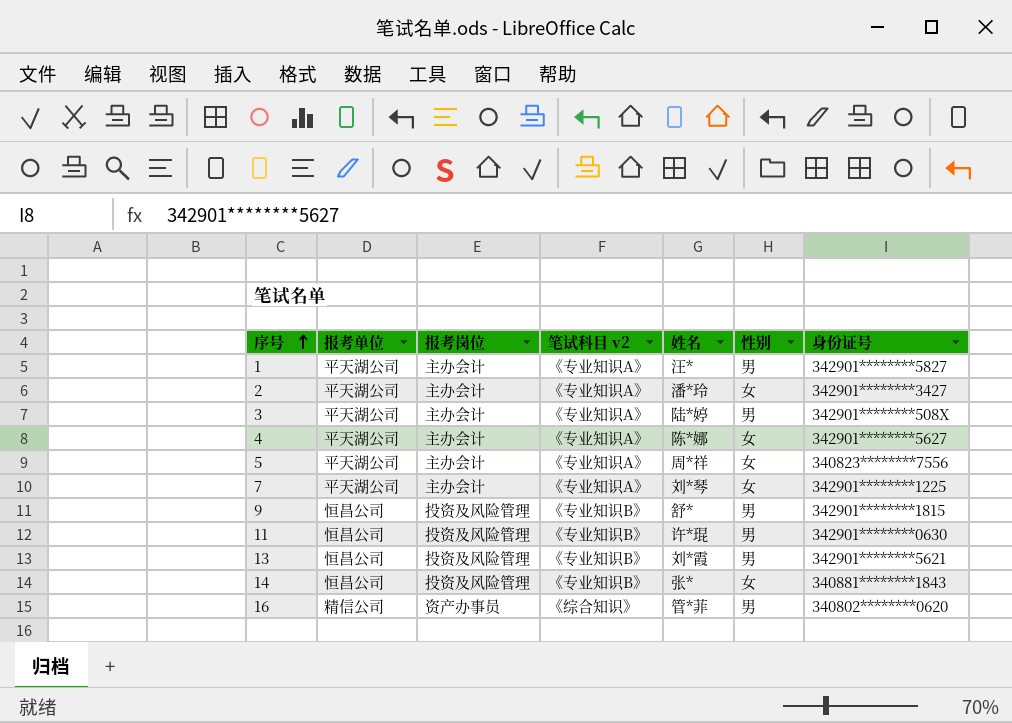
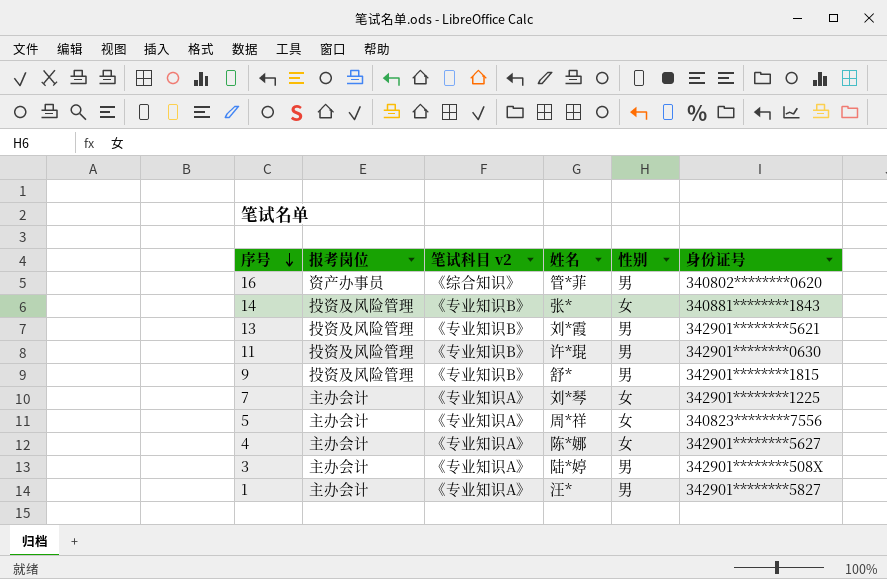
row order: 序号 ascending -> 序号 descending
column 报考单位 | position: 2 -> none
row 2: 平天湖公司 | 主办会计 | 《专业知识A》 | 潘*玲 | 女 | 342901********3427 -> none

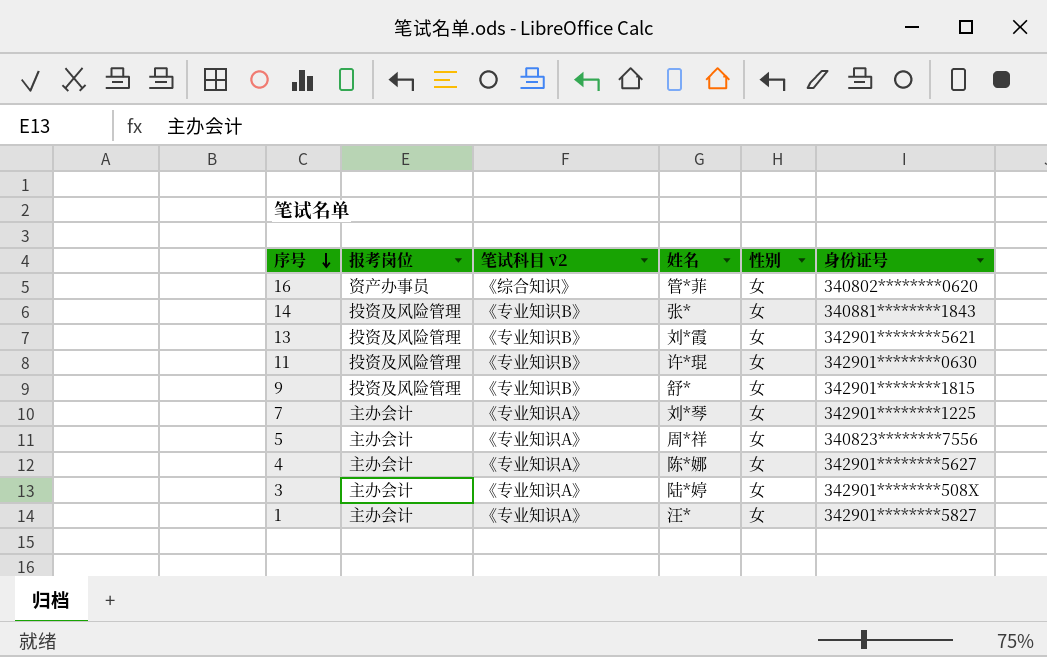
16 | 性别: 男 -> 女
13 | 性别: 男 -> 女
11 | 性别: 男 -> 女
9 | 性别: 男 -> 女
3 | 性别: 男 -> 女
1 | 性别: 男 -> 女

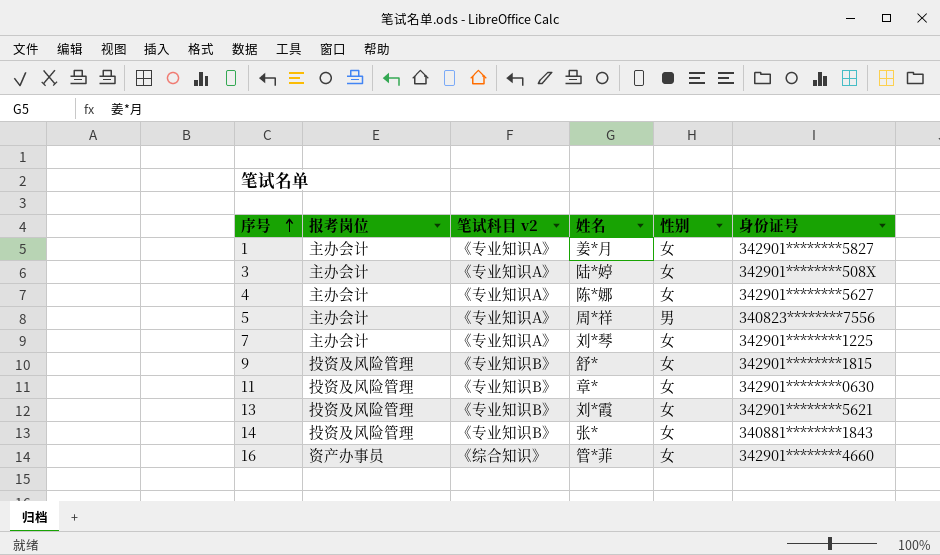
row order: 序号 descending -> 序号 ascending
1 | 姓名: 汪* -> 姜*月
5 | 性别: 女 -> 男
11 | 姓名: 许*琨 -> 章*
16 | 身份证号: 340802********0620 -> 342901********4660

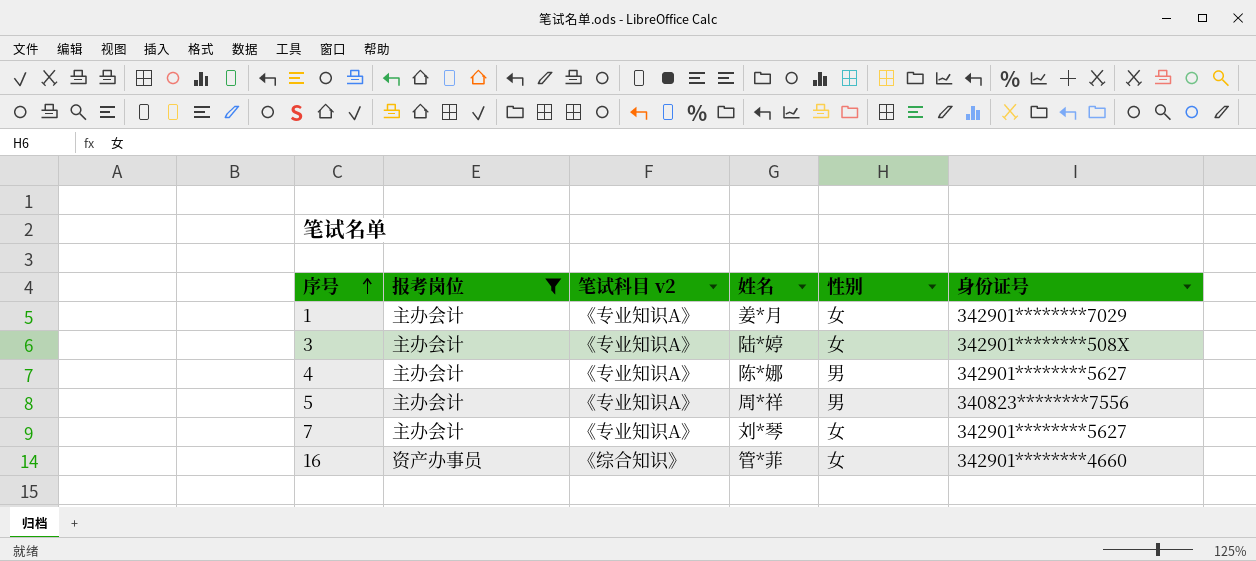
filter: none -> 报考岗位 != 投资及风险管理
1 | 身份证号: 342901********5827 -> 342901********7029
4 | 性别: 女 -> 男
7 | 身份证号: 342901********1225 -> 342901********5627

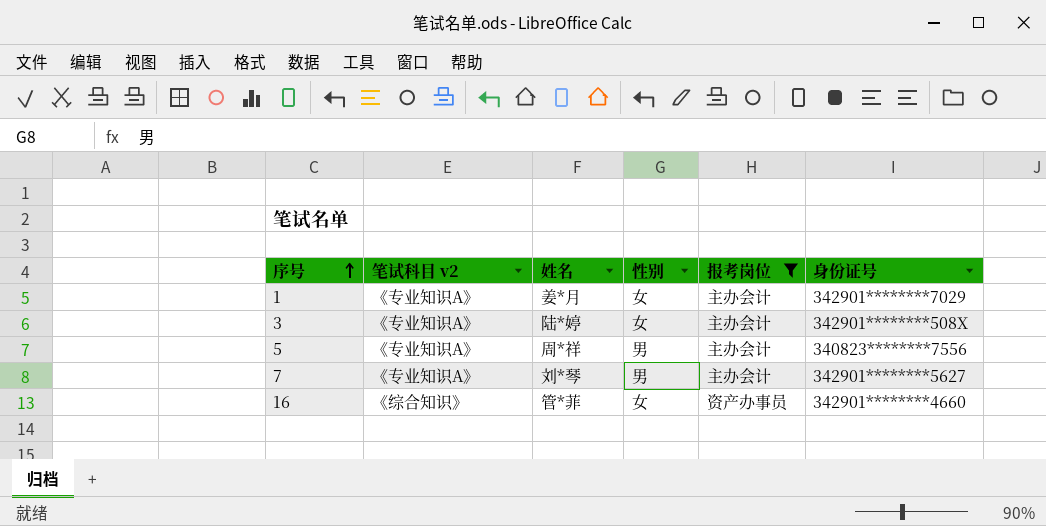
column 报考岗位 | position: 2 -> 5
row 4: 主办会计 | 《专业知识A》 | 陈*娜 | 男 | 342901********5627 -> none
7 | 性别: 女 -> 男

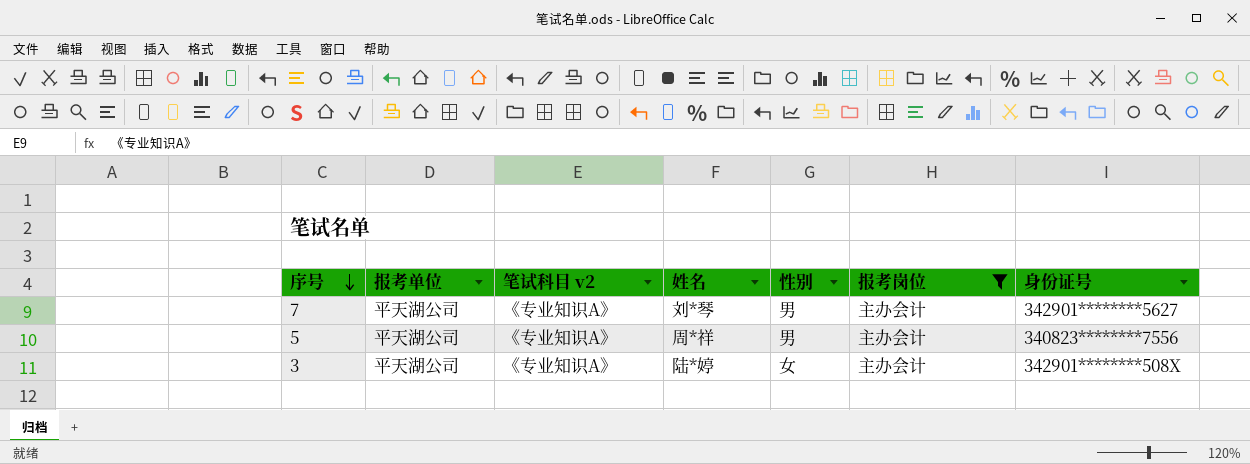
row order: 序号 ascending -> 序号 descending
column 报考单位 | position: none -> 2
row 1: 《专业知识A》 | 姜*月 | 女 | 主办会计 | 342901********7029 -> none
row 16: 《综合知识》 | 管*菲 | 女 | 资产办事员 | 342901********4660 -> none

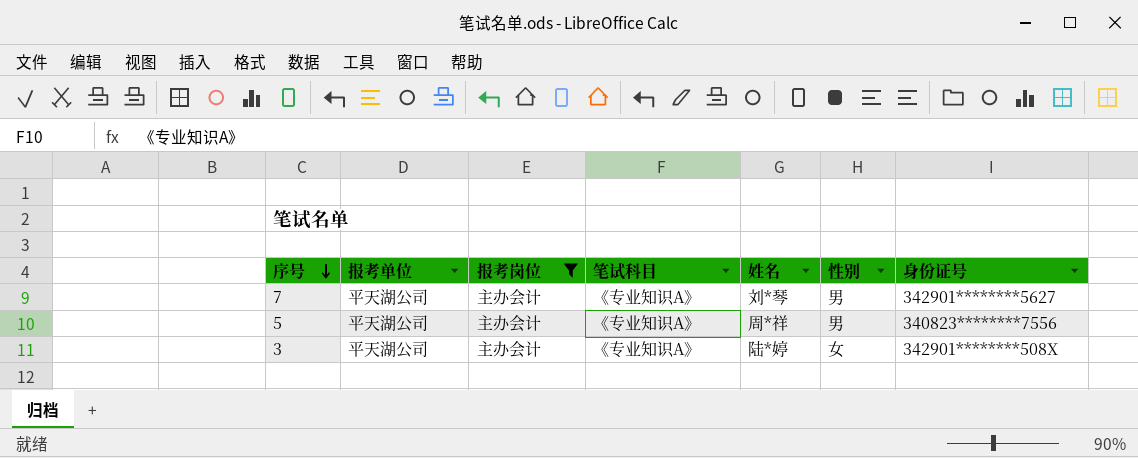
column 报考岗位 | position: 6 -> 3
column name: 笔试科目 v2 -> 笔试科目

